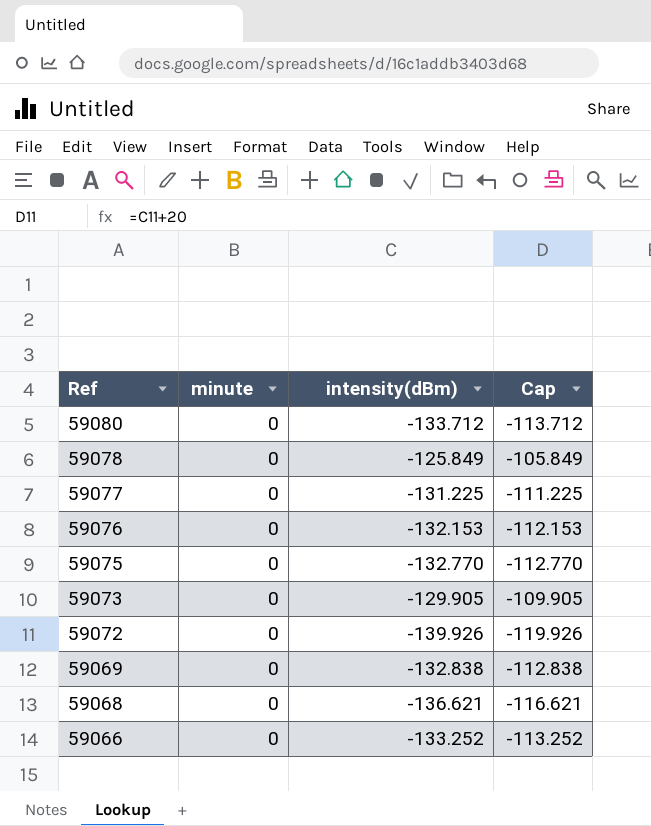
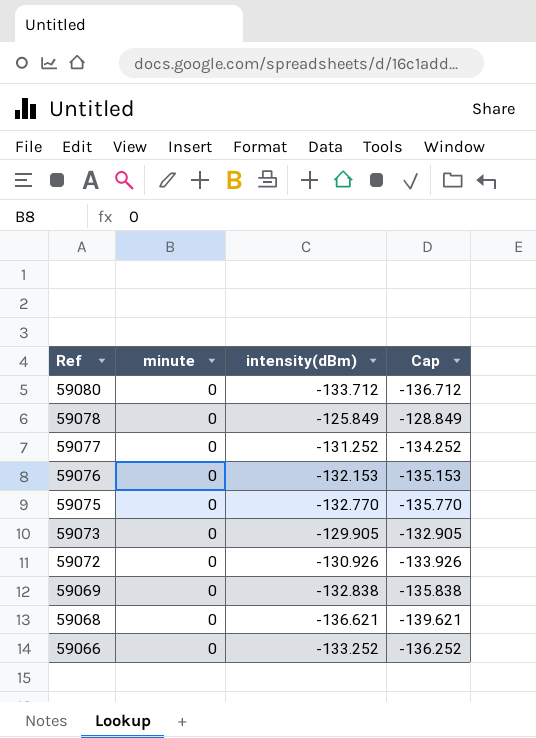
column Cap | formula: [intensity(dBm)] + 20 -> [intensity(dBm)] - 3
59077 | intensity(dBm): -131.225 -> -131.252
59072 | intensity(dBm): -139.926 -> -130.926

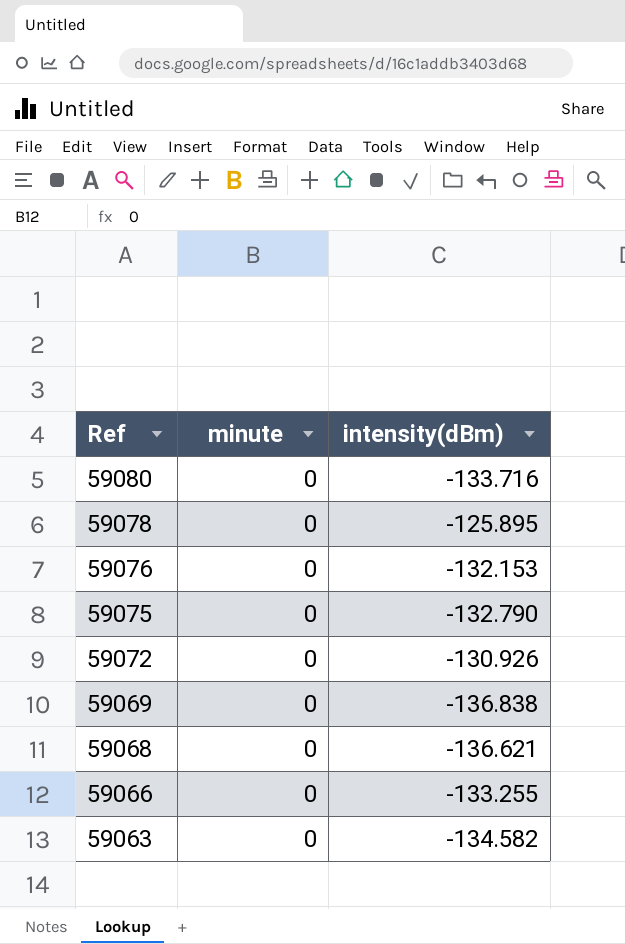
column Cap | formula: [intensity(dBm)] - 3 -> none
row 59077: 0 | -131.252 | -134.252 -> none
row 59073: 0 | -129.905 | -132.905 -> none
59080 | intensity(dBm): -133.712 -> -133.716
59078 | intensity(dBm): -125.849 -> -125.895
59075 | intensity(dBm): -132.770 -> -132.790
59069 | intensity(dBm): -132.838 -> -136.838
59066 | intensity(dBm): -133.252 -> -133.255
row 59063: none -> 0 | -134.582

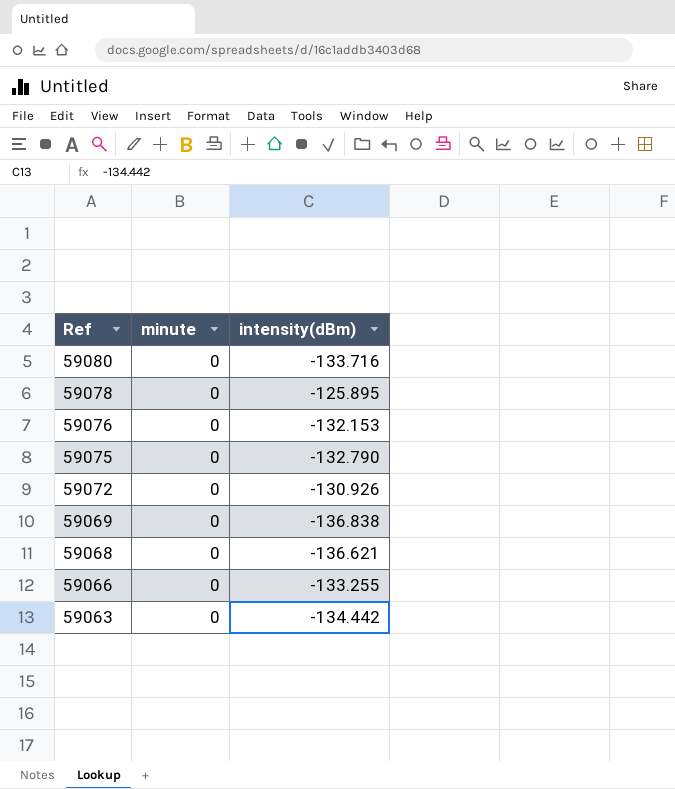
59063 | intensity(dBm): -134.582 -> -134.442

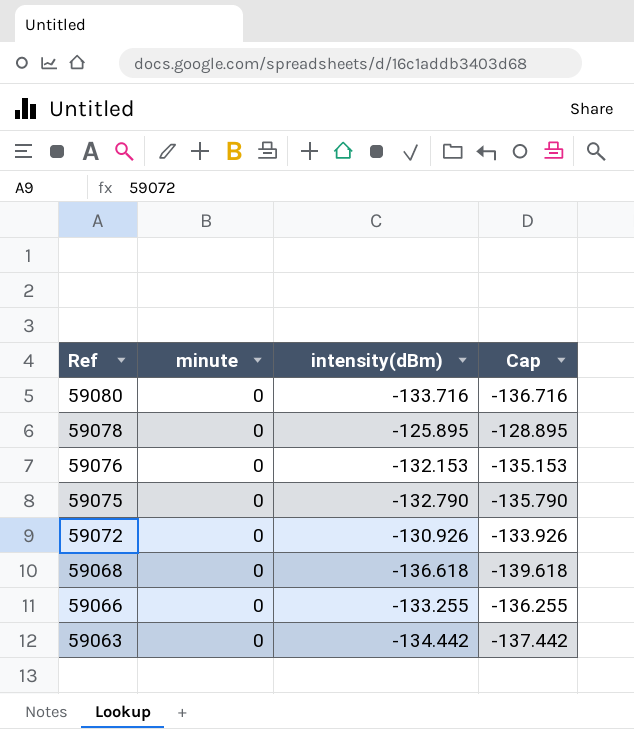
column Cap | formula: none -> [intensity(dBm)] - 3
row 59069: 0 | -136.838 -> none
59068 | intensity(dBm): -136.621 -> -136.618

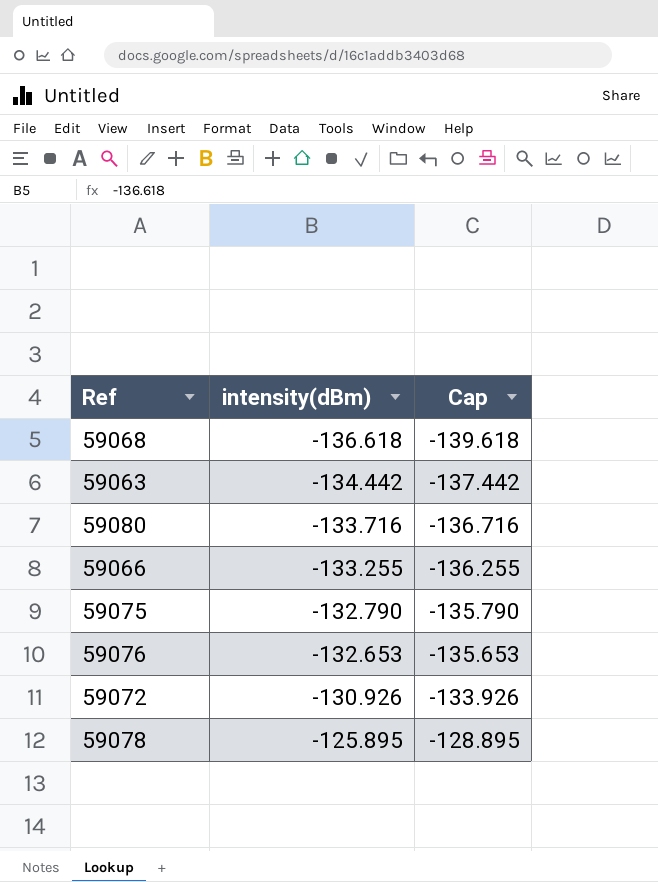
row order: Ref descending -> intensity(dBm) ascending
column minute | position: 2 -> none
59076 | intensity(dBm): -132.153 -> -132.653
59076 | Cap: -135.153 -> -135.653

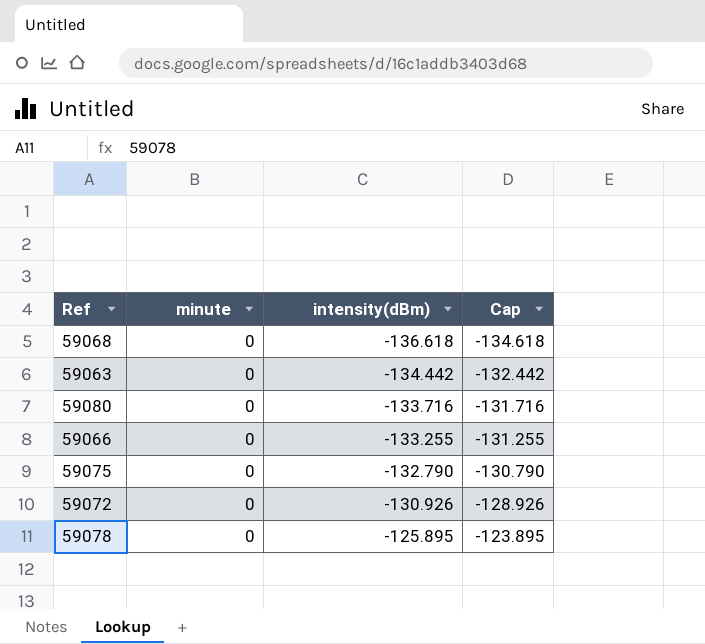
column minute | position: none -> 2
column Cap | formula: [intensity(dBm)] - 3 -> [intensity(dBm)] + 2
row 59076: -132.653 | -135.653 -> none

